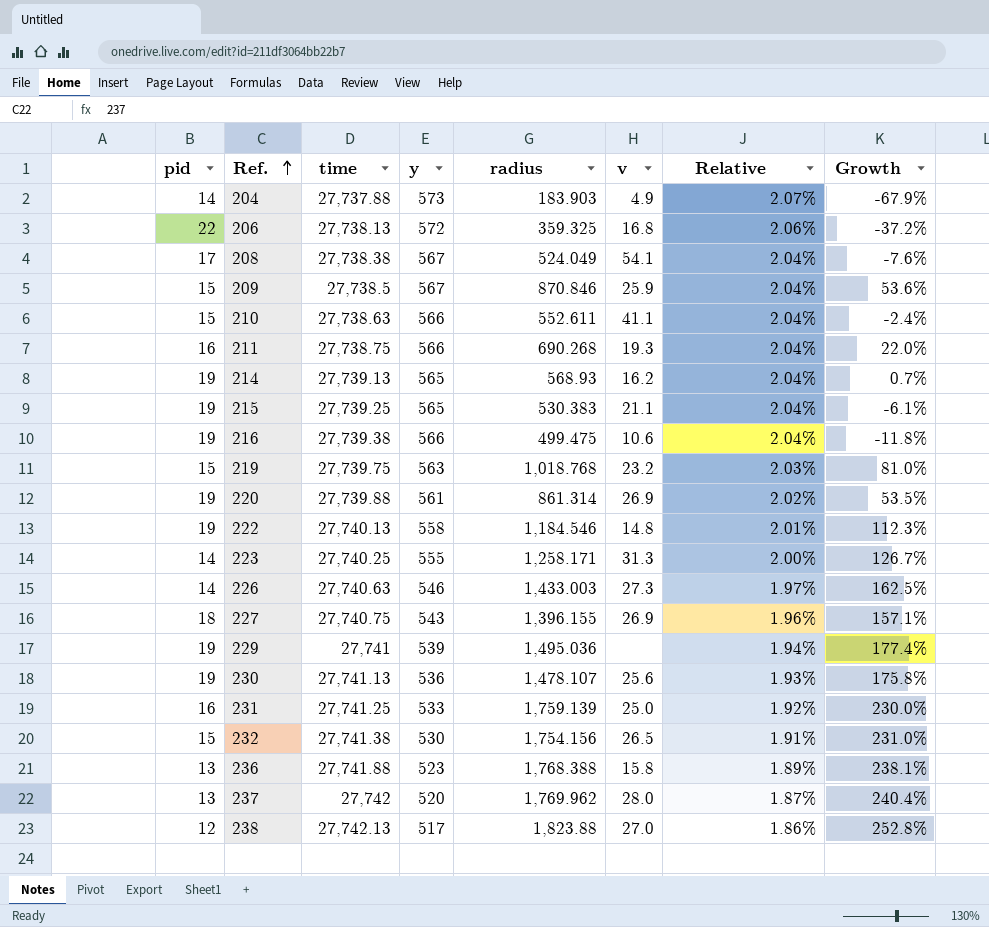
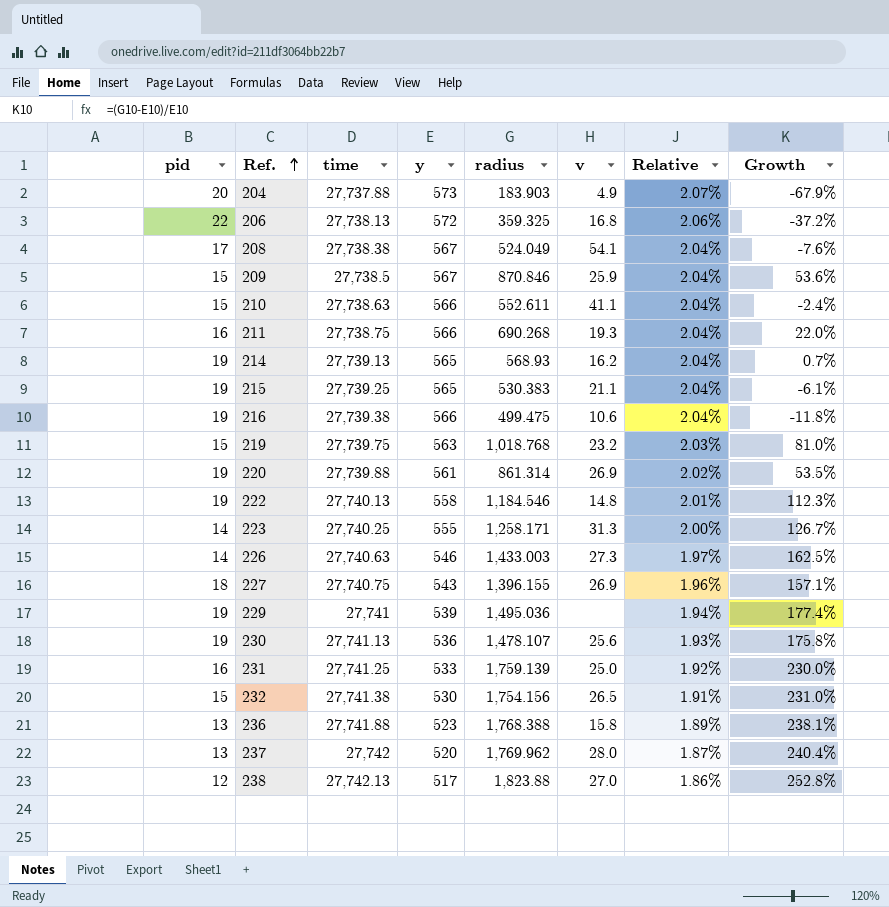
204 | pid: 14 -> 20

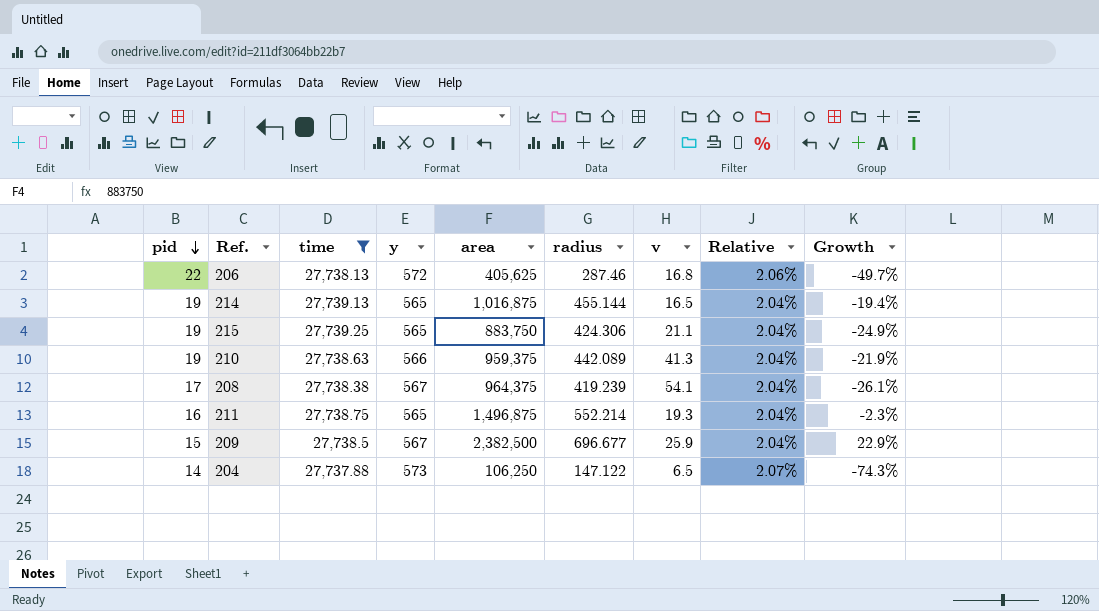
filter: none -> time <= 27,739.25
row order: Ref. ascending -> pid descending
column area | position: none -> 5
206 | radius: 359.325 -> 287.46
206 | Growth: -37.2% -> -49.7%
214 | radius: 568.93 -> 455.144
214 | v: 16.2 -> 16.5
214 | Growth: 0.7% -> -19.4%
215 | radius: 530.383 -> 424.306
215 | Growth: -6.1% -> -24.9%
210 | pid: 15 -> 19
210 | radius: 552.611 -> 442.089
210 | v: 41.1 -> 41.3
210 | Growth: -2.4% -> -21.9%
208 | radius: 524.049 -> 419.239
208 | Growth: -7.6% -> -26.1%
211 | y: 566 -> 565
211 | radius: 690.268 -> 552.214
211 | Growth: 22.0% -> -2.3%
209 | radius: 870.846 -> 696.677
209 | Growth: 53.6% -> 22.9%
204 | pid: 20 -> 14
204 | radius: 183.903 -> 147.122
204 | v: 4.9 -> 6.5
204 | Growth: -67.9% -> -74.3%

